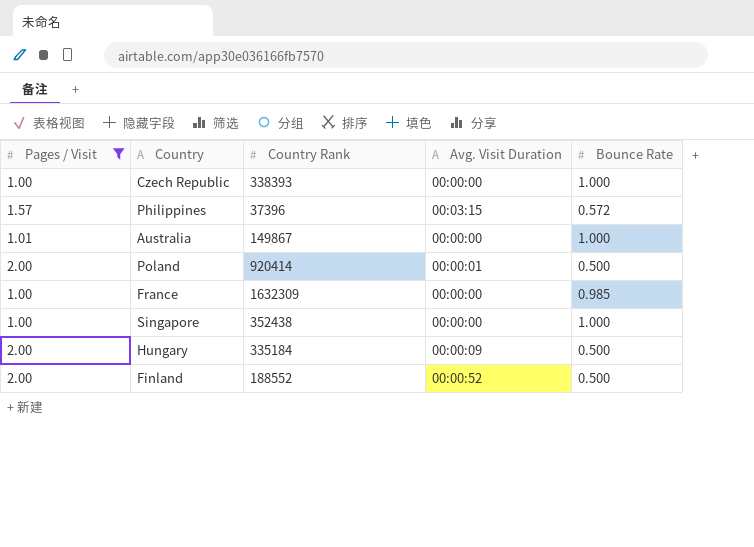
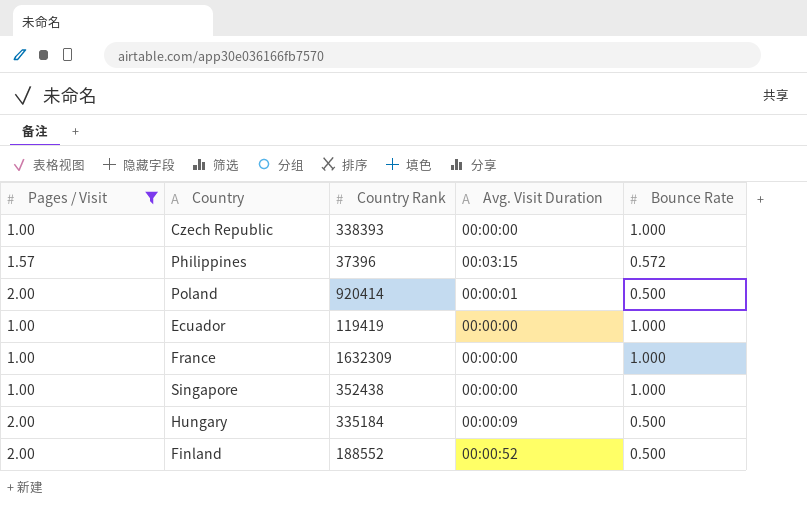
row Australia: 1.01 | 149867 | 00:00:00 | 1.000 -> none
row Ecuador: none -> 1.00 | 119419 | 00:00:00 | 1.000
France | Bounce Rate: 0.985 -> 1.000

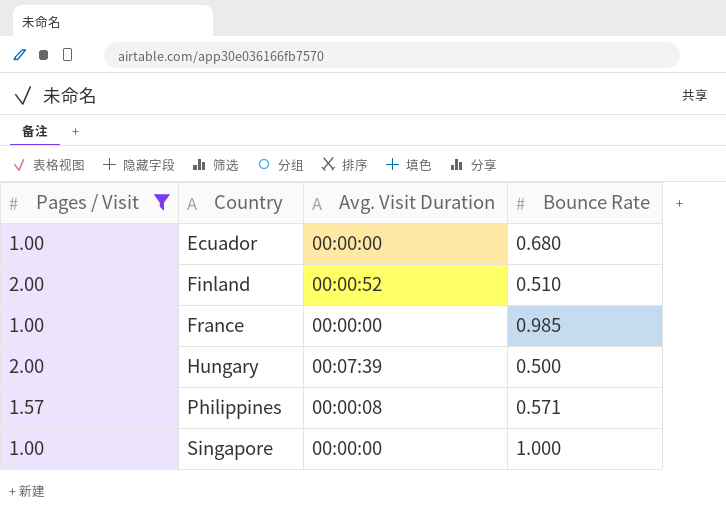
row order: none -> Country ascending
column Country Rank | position: 3 -> none
row Czech Republic: 1.00 | 338393 | 00:00:00 | 1.000 -> none
row Poland: 2.00 | 920414 | 00:00:01 | 0.500 -> none
Ecuador | Bounce Rate: 1.000 -> 0.680
Finland | Bounce Rate: 0.500 -> 0.510
France | Bounce Rate: 1.000 -> 0.985
Hungary | Avg. Visit Duration: 00:00:09 -> 00:07:39
Philippines | Avg. Visit Duration: 00:03:15 -> 00:00:08
Philippines | Bounce Rate: 0.572 -> 0.571

